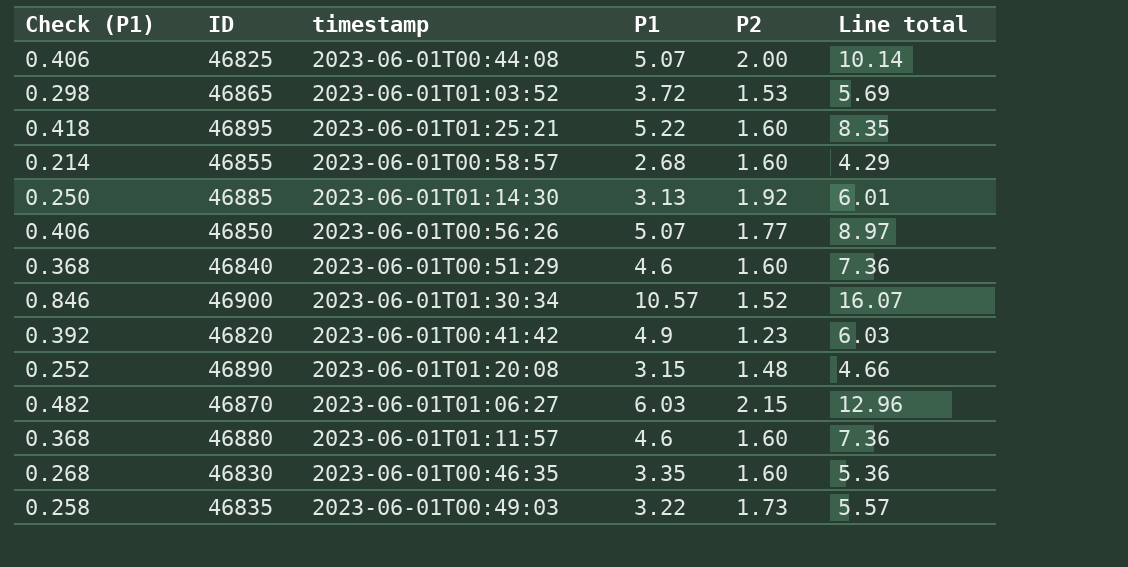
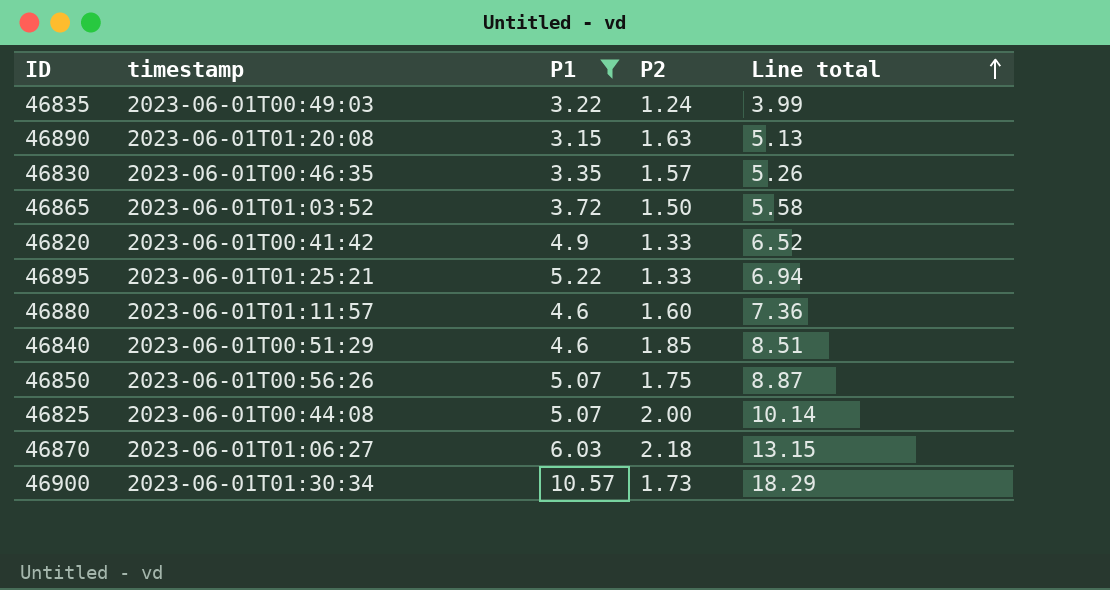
filter: none -> P1 >= 3.15
row order: none -> Line total ascending
column Check (P1) | formula: [P1] * 0.08 -> none
46835 | P2: 1.73 -> 1.24
46835 | Line total: 5.57 -> 3.99
46890 | P2: 1.48 -> 1.63
46890 | Line total: 4.66 -> 5.13
46830 | P2: 1.60 -> 1.57
46830 | Line total: 5.36 -> 5.26
46865 | P2: 1.53 -> 1.50
46865 | Line total: 5.69 -> 5.58
46820 | P2: 1.23 -> 1.33
46820 | Line total: 6.03 -> 6.52
46895 | P2: 1.60 -> 1.33
46895 | Line total: 8.35 -> 6.94
46840 | P2: 1.60 -> 1.85
46840 | Line total: 7.36 -> 8.51
46850 | P2: 1.77 -> 1.75
46850 | Line total: 8.97 -> 8.87
46870 | P2: 2.15 -> 2.18
46870 | Line total: 12.96 -> 13.15
46900 | P2: 1.52 -> 1.73
46900 | Line total: 16.07 -> 18.29

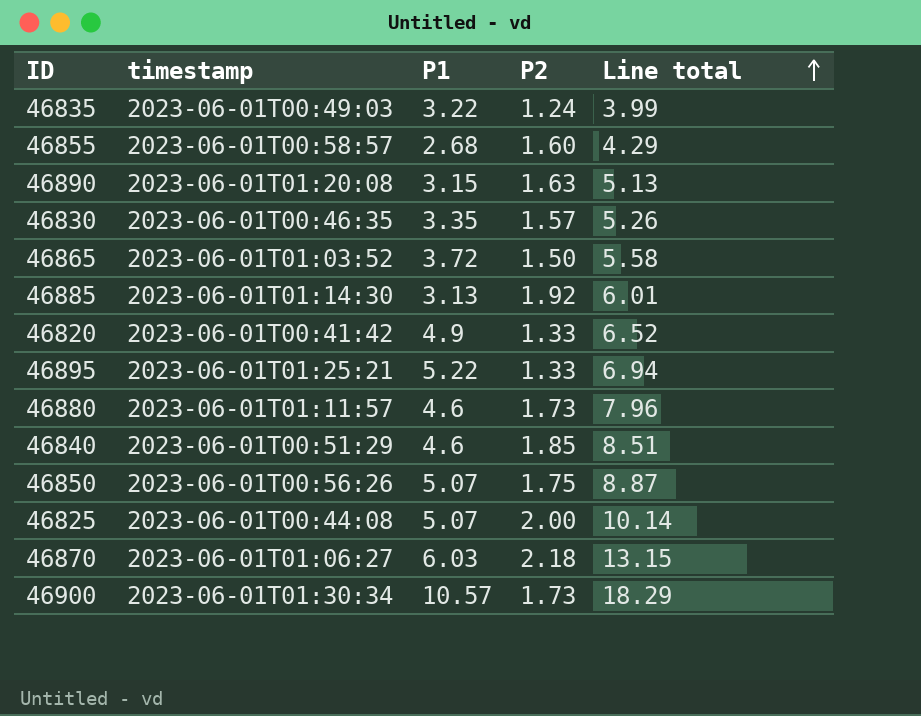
filter: P1 >= 3.15 -> none
46880 | P2: 1.60 -> 1.73
46880 | Line total: 7.36 -> 7.96

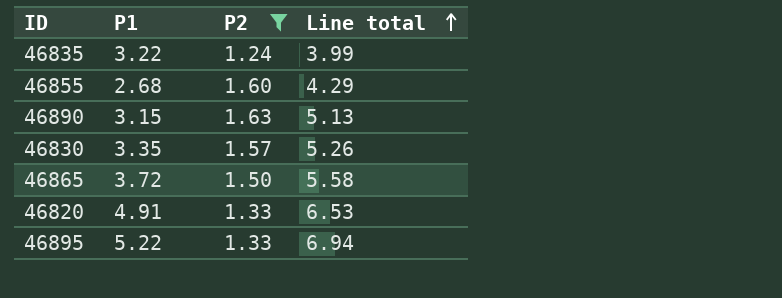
filter: none -> P2 <= 1.63
column timestamp | position: 2 -> none
46820 | P1: 4.9 -> 4.91
46820 | Line total: 6.52 -> 6.53

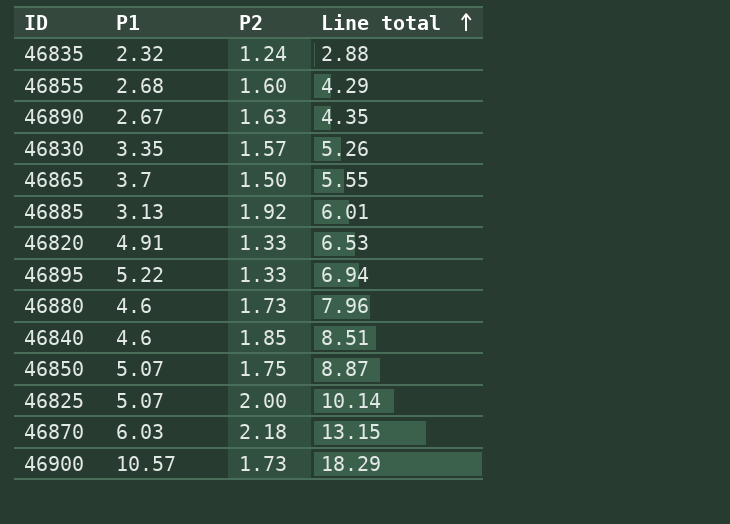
filter: P2 <= 1.63 -> none
46835 | P1: 3.22 -> 2.32
46835 | Line total: 3.99 -> 2.88
46890 | P1: 3.15 -> 2.67
46890 | Line total: 5.13 -> 4.35
46865 | P1: 3.72 -> 3.7
46865 | Line total: 5.58 -> 5.55

